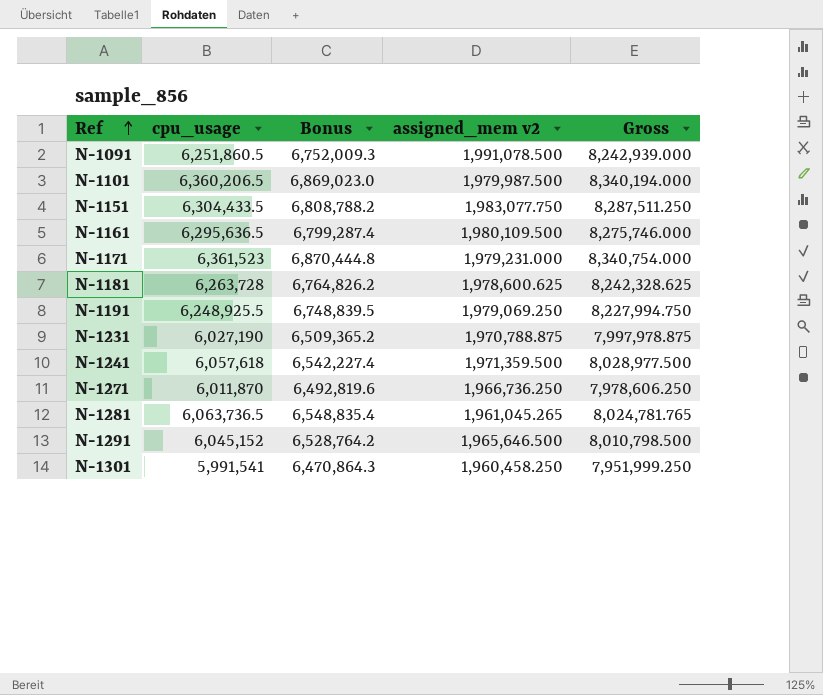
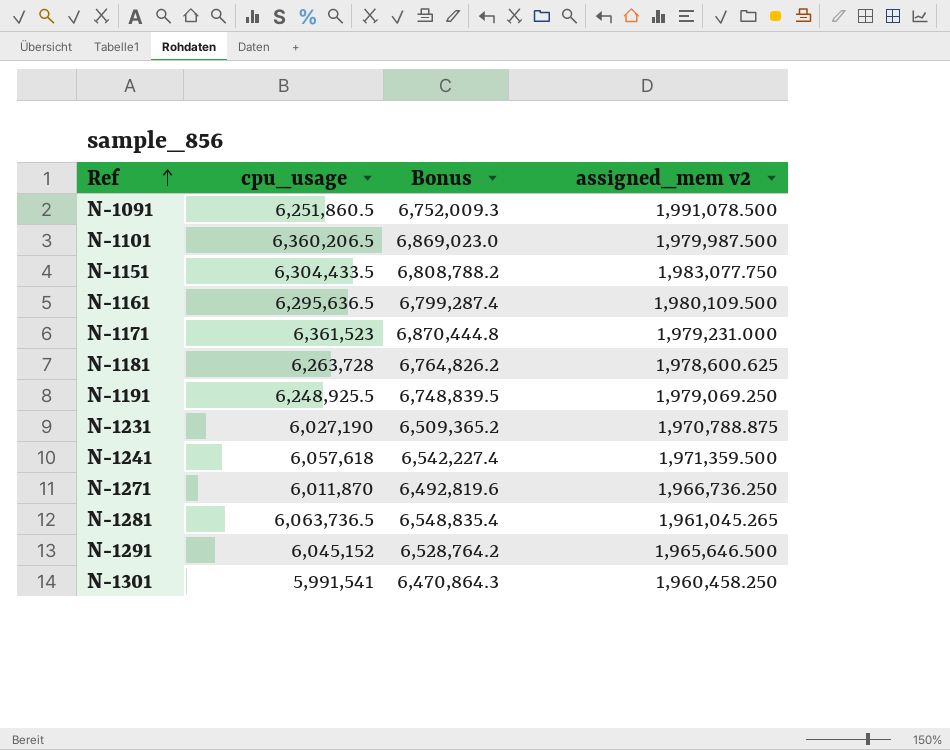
column Gross | formula: [cpu_usage] + [assigned_mem v2] -> none

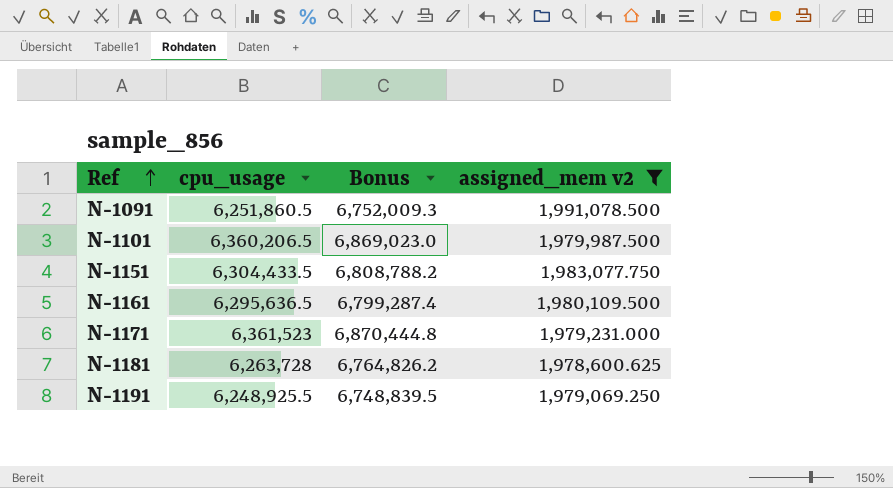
filter: none -> assigned_mem v2 >= 1,978,600.625

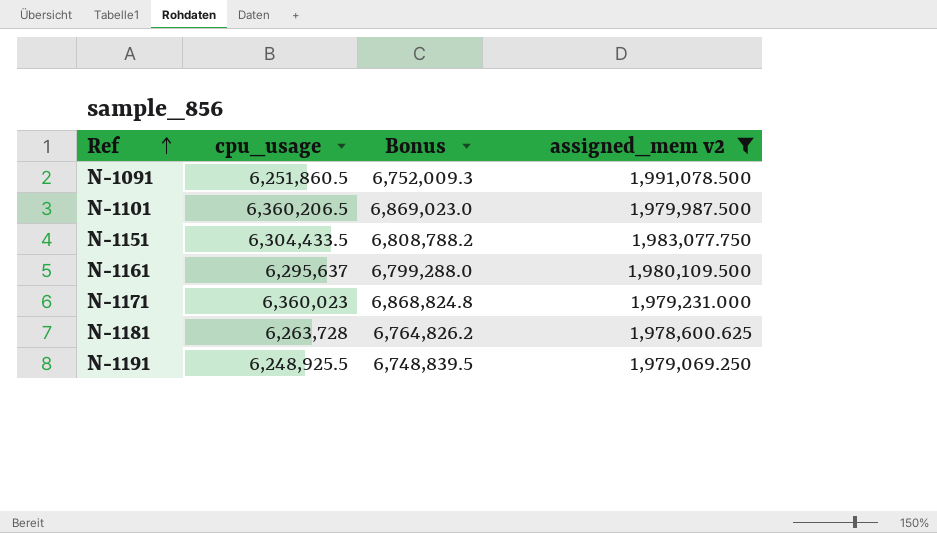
N-1161 | cpu_usage: 6,295,636.5 -> 6,295,637
N-1161 | Bonus: 6,799,287.4 -> 6,799,288.0
N-1171 | cpu_usage: 6,361,523 -> 6,360,023
N-1171 | Bonus: 6,870,444.8 -> 6,868,824.8

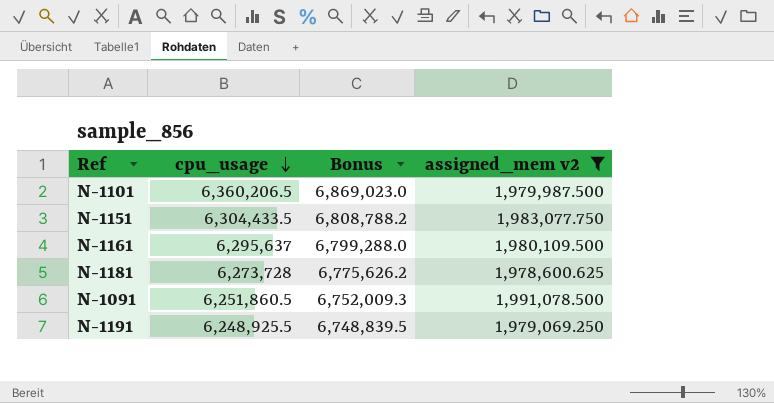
row order: Ref ascending -> cpu_usage descending
row N-1171: 6,360,023 | 6,868,824.8 | 1,979,231.000 -> none
N-1181 | cpu_usage: 6,263,728 -> 6,273,728
N-1181 | Bonus: 6,764,826.2 -> 6,775,626.2

